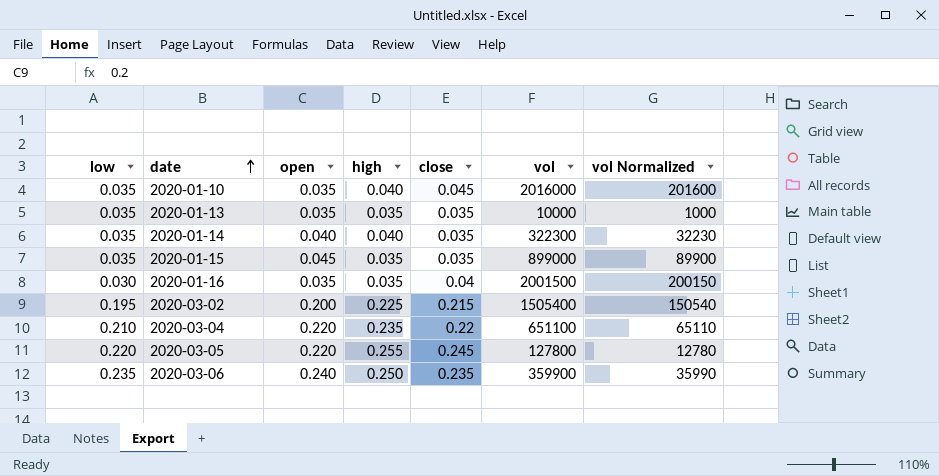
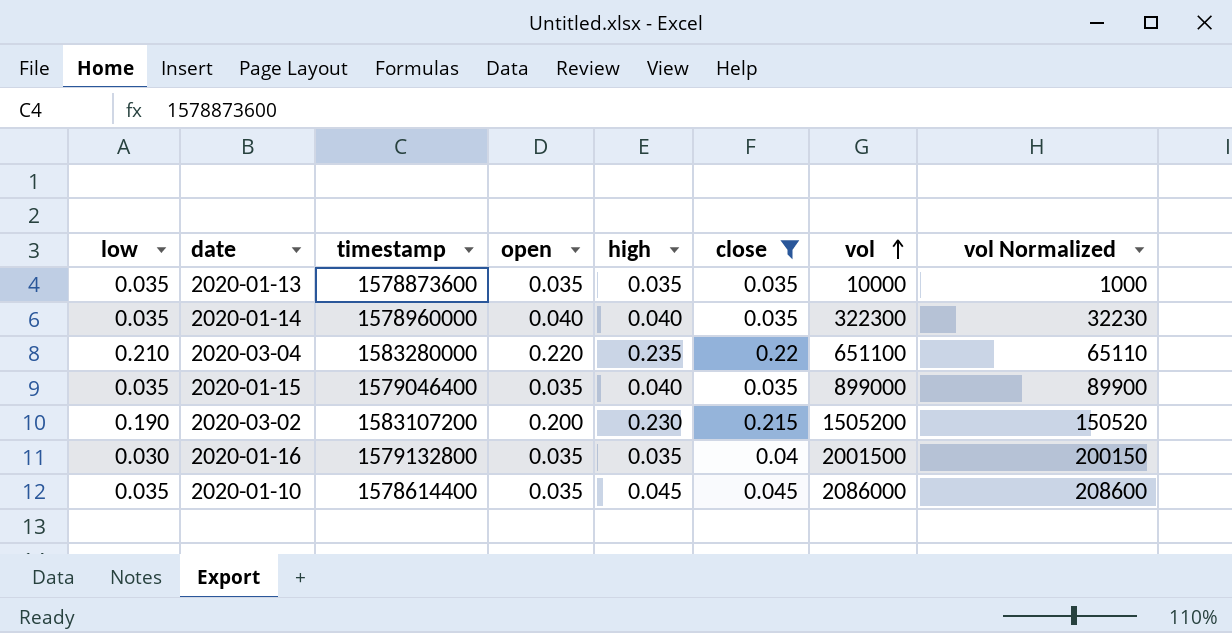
filter: none -> close <= 0.22
row order: date ascending -> vol ascending
column timestamp | position: none -> 3
2020-01-15 | open: 0.045 -> 0.035
2020-01-15 | high: 0.035 -> 0.040
2020-03-02 | low: 0.195 -> 0.190
2020-03-02 | high: 0.225 -> 0.230
2020-03-02 | vol: 1505400 -> 1505200
2020-03-02 | vol Normalized: 150540 -> 150520
2020-01-10 | high: 0.040 -> 0.045
2020-01-10 | vol: 2016000 -> 2086000
2020-01-10 | vol Normalized: 201600 -> 208600

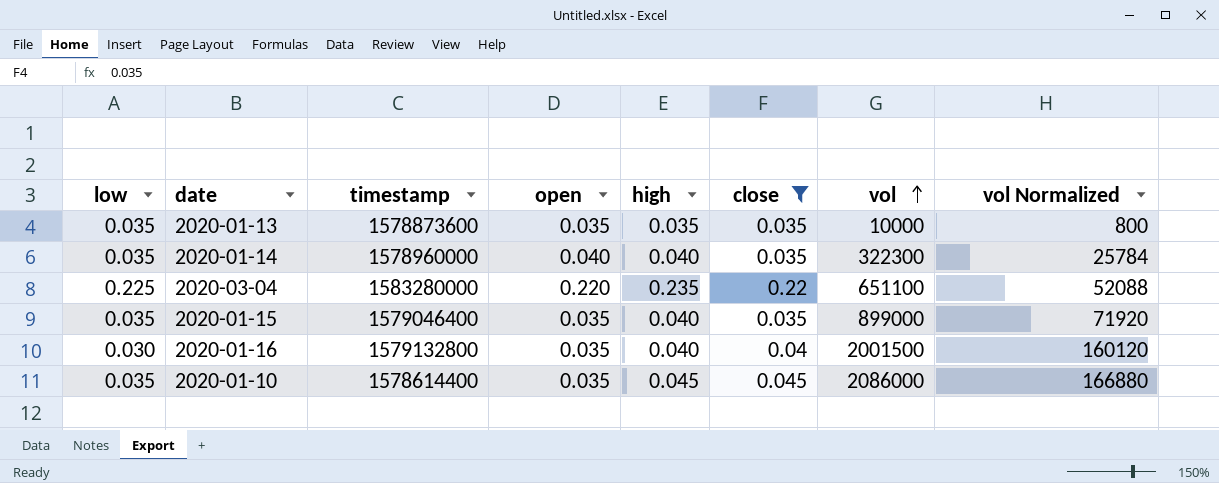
column vol Normalized | formula: [vol] * 0.1 -> [vol] * 0.08
row 2020-03-02: 0.190 | 1583107200 | 0.200 | 0.230 | 0.215 | 1505200 | 150520 -> none
2020-03-04 | low: 0.210 -> 0.225
2020-01-16 | high: 0.035 -> 0.040

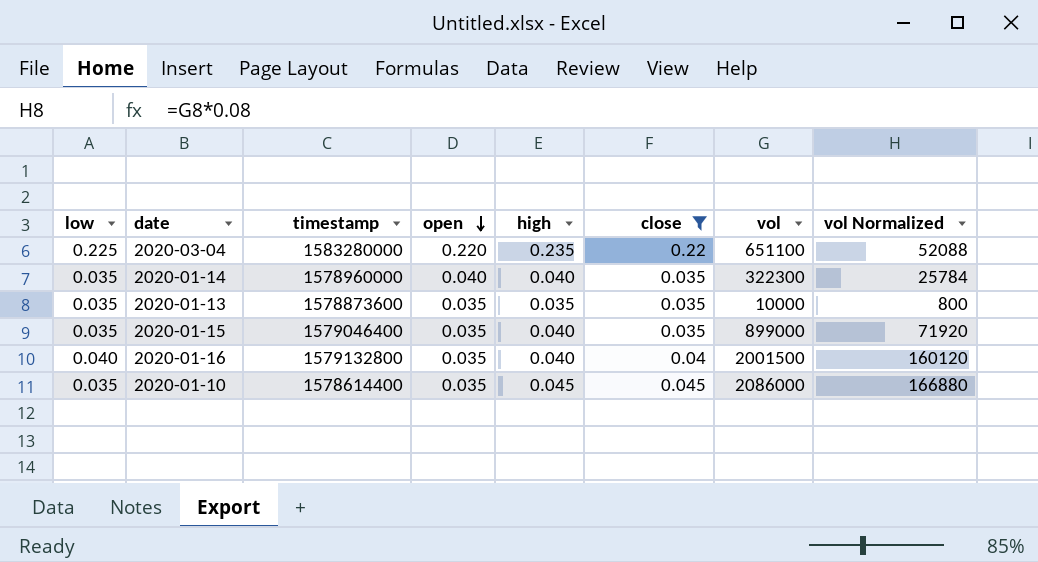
row order: vol ascending -> open descending
2020-01-16 | low: 0.030 -> 0.040

